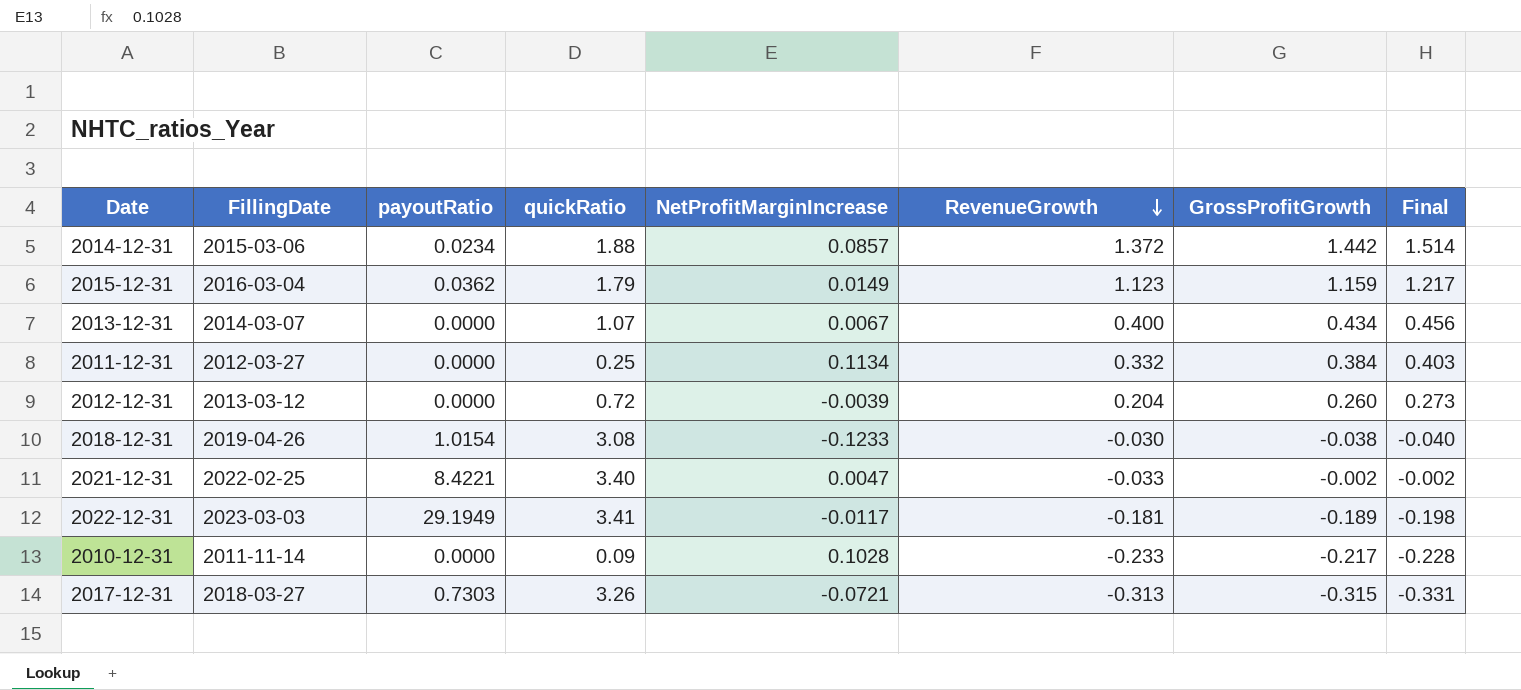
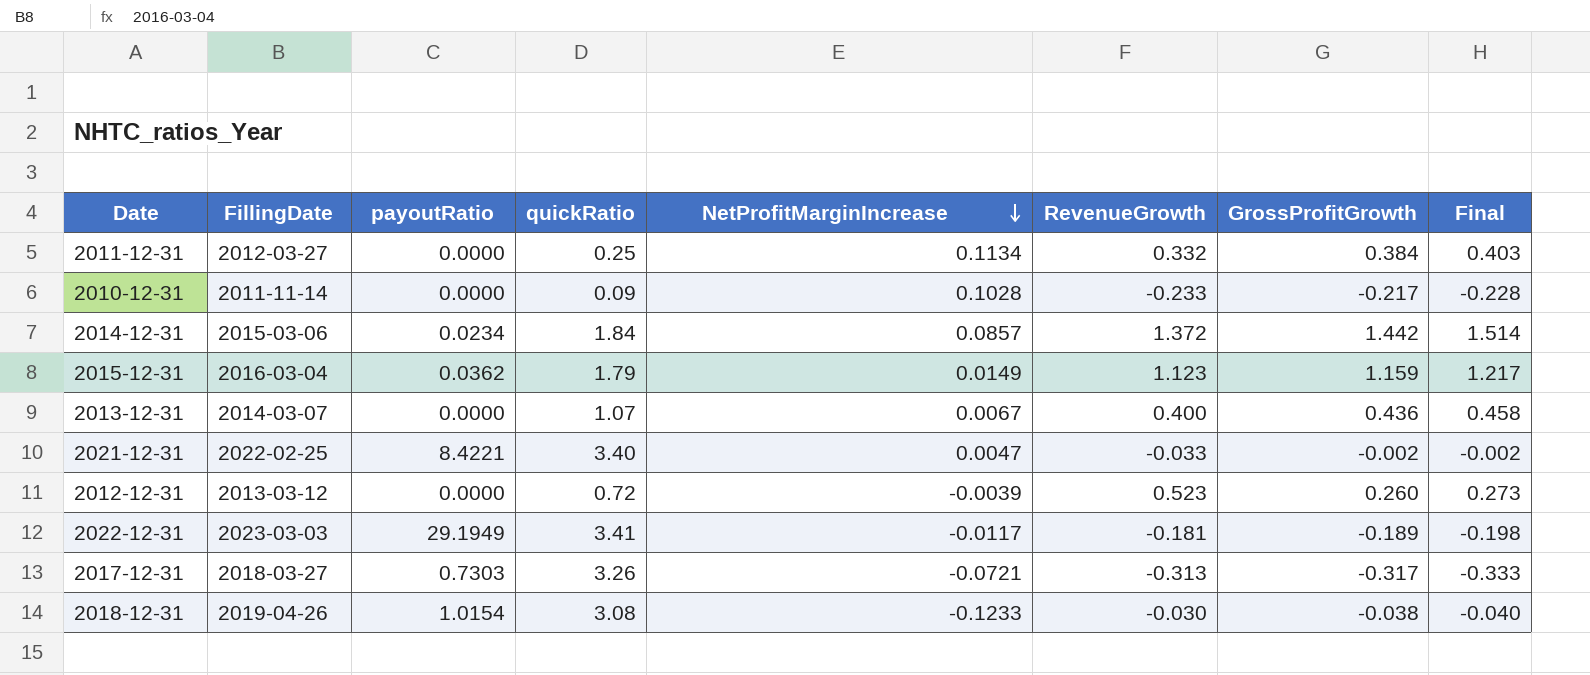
row order: RevenueGrowth descending -> NetProfitMarginIncrease descending
2014-12-31 | quickRatio: 1.88 -> 1.84
2013-12-31 | GrossProfitGrowth: 0.434 -> 0.436
2013-12-31 | Final: 0.456 -> 0.458
2012-12-31 | RevenueGrowth: 0.204 -> 0.523
2017-12-31 | GrossProfitGrowth: -0.315 -> -0.317
2017-12-31 | Final: -0.331 -> -0.333

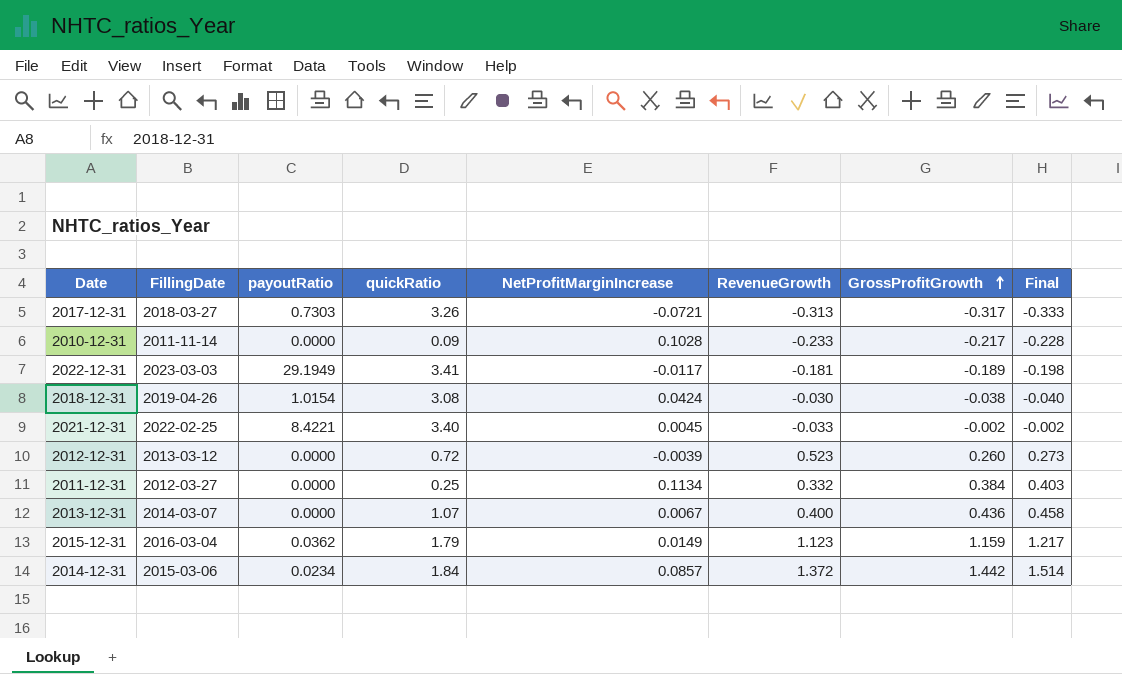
row order: NetProfitMarginIncrease descending -> GrossProfitGrowth ascending
2018-12-31 | NetProfitMarginIncrease: -0.1233 -> 0.0424
2021-12-31 | NetProfitMarginIncrease: 0.0047 -> 0.0045

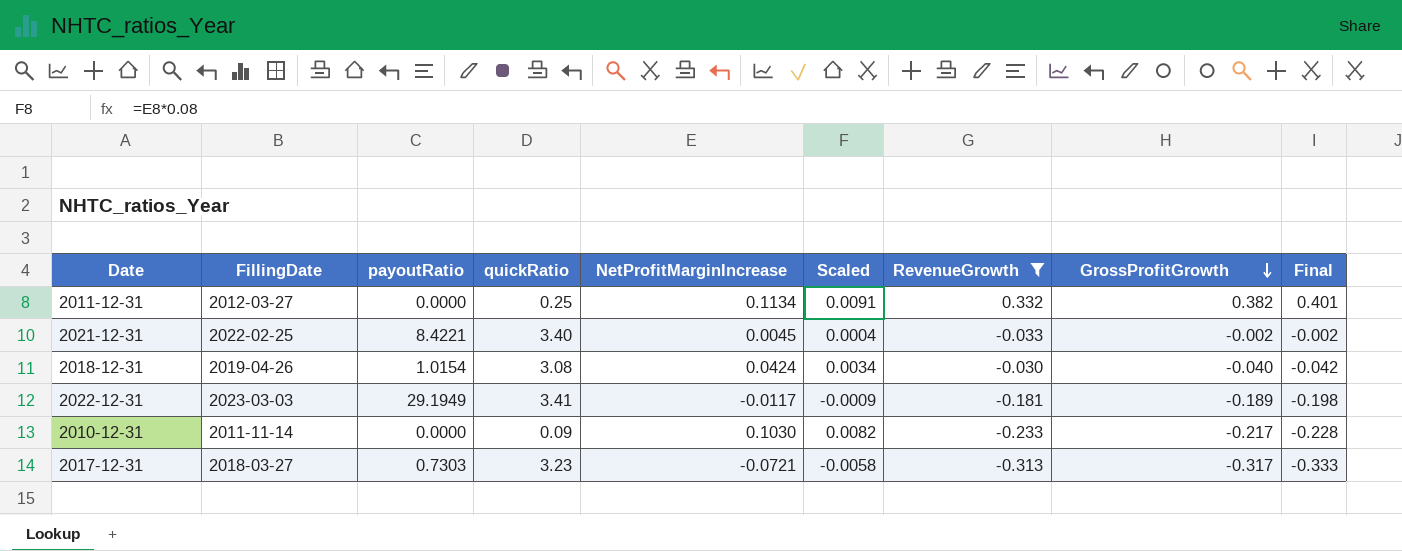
filter: none -> RevenueGrowth <= 0.332
row order: GrossProfitGrowth ascending -> GrossProfitGrowth descending
column Scaled | formula: none -> [NetProfitMarginIncrease] * 0.08
2011-12-31 | GrossProfitGrowth: 0.384 -> 0.382
2011-12-31 | Final: 0.403 -> 0.401
2018-12-31 | GrossProfitGrowth: -0.038 -> -0.040
2018-12-31 | Final: -0.040 -> -0.042
2010-12-31 | NetProfitMarginIncrease: 0.1028 -> 0.1030
2017-12-31 | quickRatio: 3.26 -> 3.23

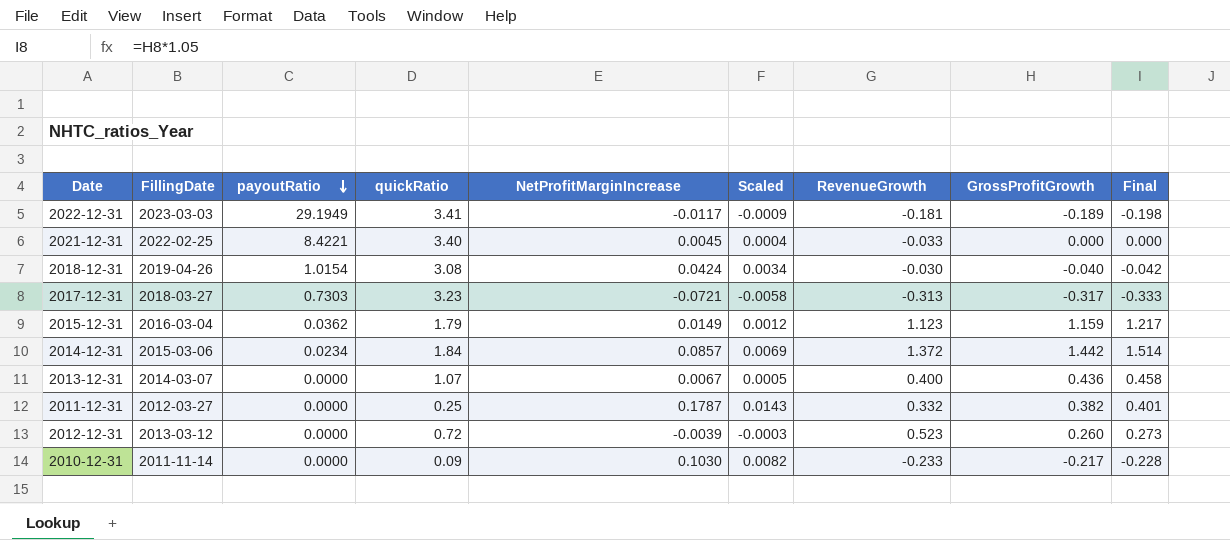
filter: RevenueGrowth <= 0.332 -> none
row order: GrossProfitGrowth descending -> payoutRatio descending
2021-12-31 | GrossProfitGrowth: -0.002 -> 0.000
2021-12-31 | Final: -0.002 -> 0.000
2011-12-31 | NetProfitMarginIncrease: 0.1134 -> 0.1787
2011-12-31 | Scaled: 0.0091 -> 0.0143

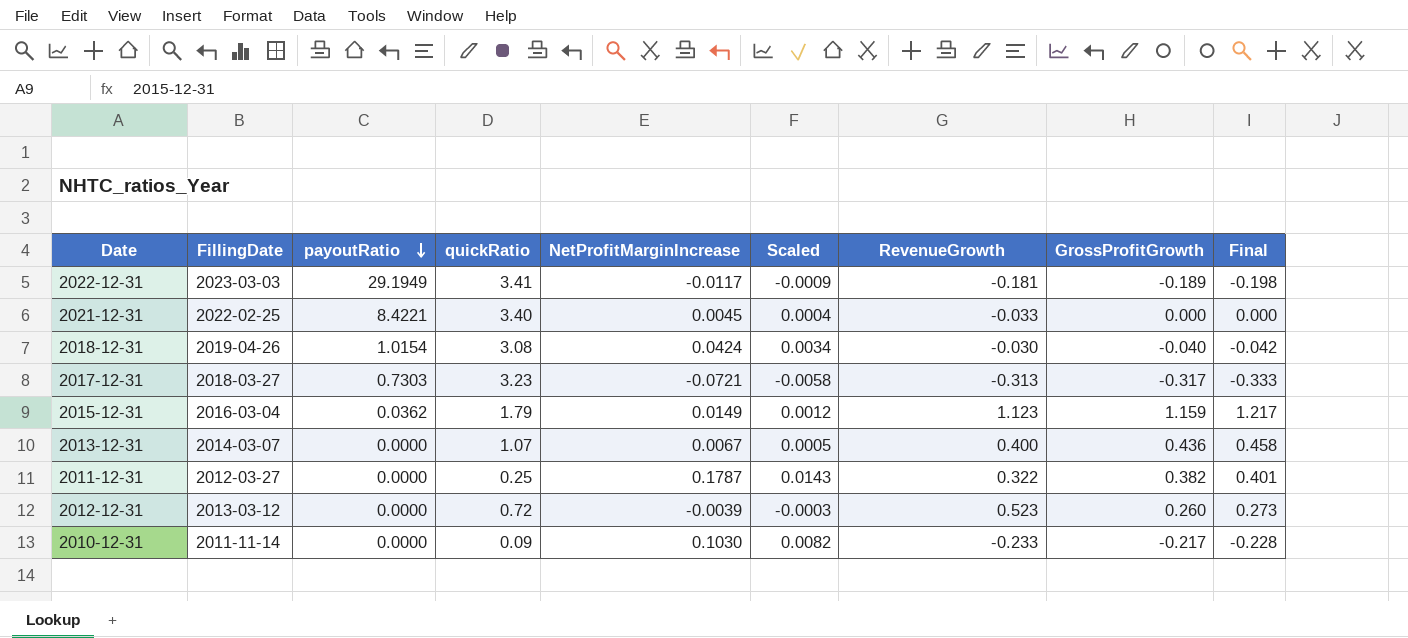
row 2014-12-31: 2015-03-06 | 0.0234 | 1.84 | 0.0857 | 0.0069 | 1.372 | 1.442 | 1.514 -> none
2011-12-31 | RevenueGrowth: 0.332 -> 0.322

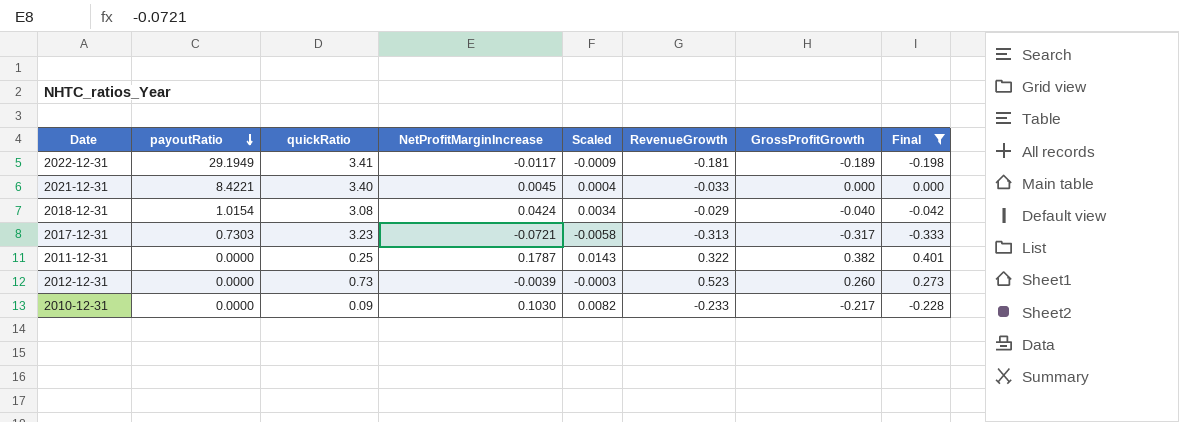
filter: none -> Final <= 0.401
column FillingDate | position: 2 -> none
2018-12-31 | RevenueGrowth: -0.030 -> -0.029
2012-12-31 | quickRatio: 0.72 -> 0.73

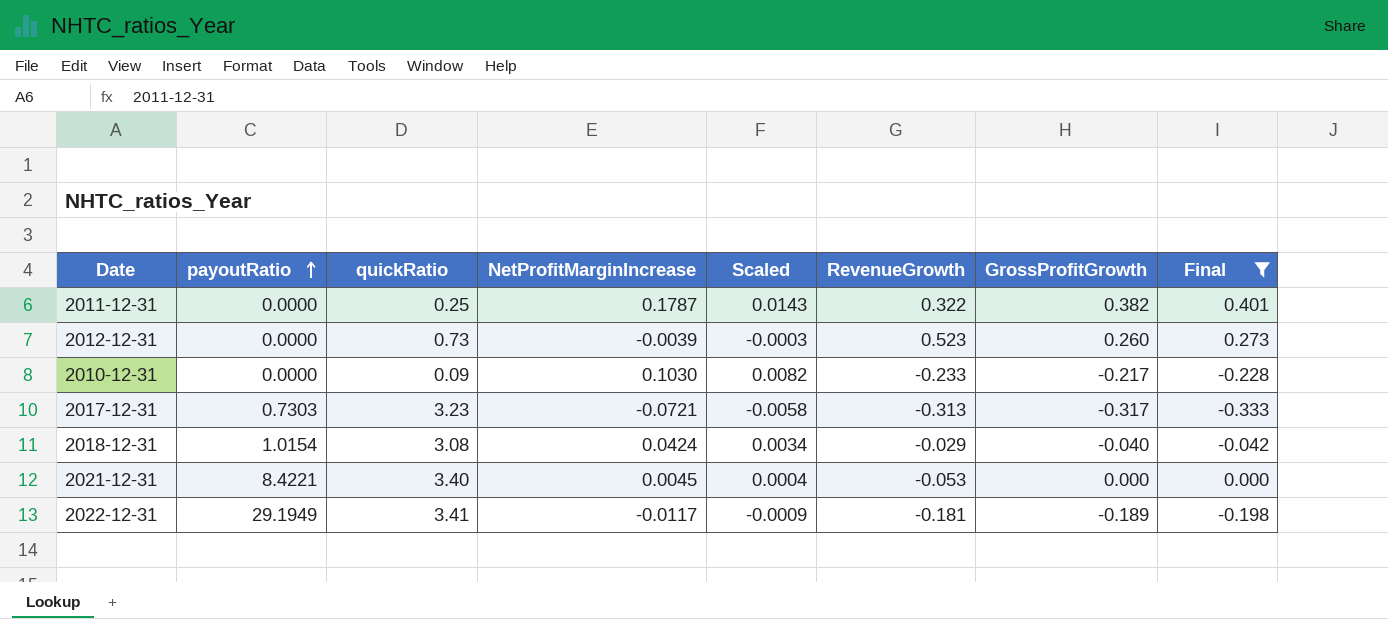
row order: payoutRatio descending -> payoutRatio ascending
2021-12-31 | RevenueGrowth: -0.033 -> -0.053

